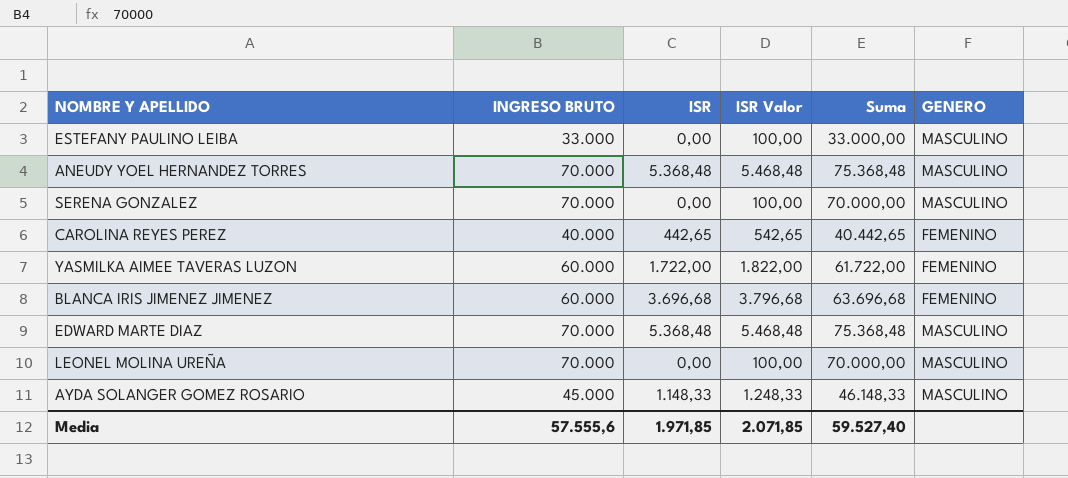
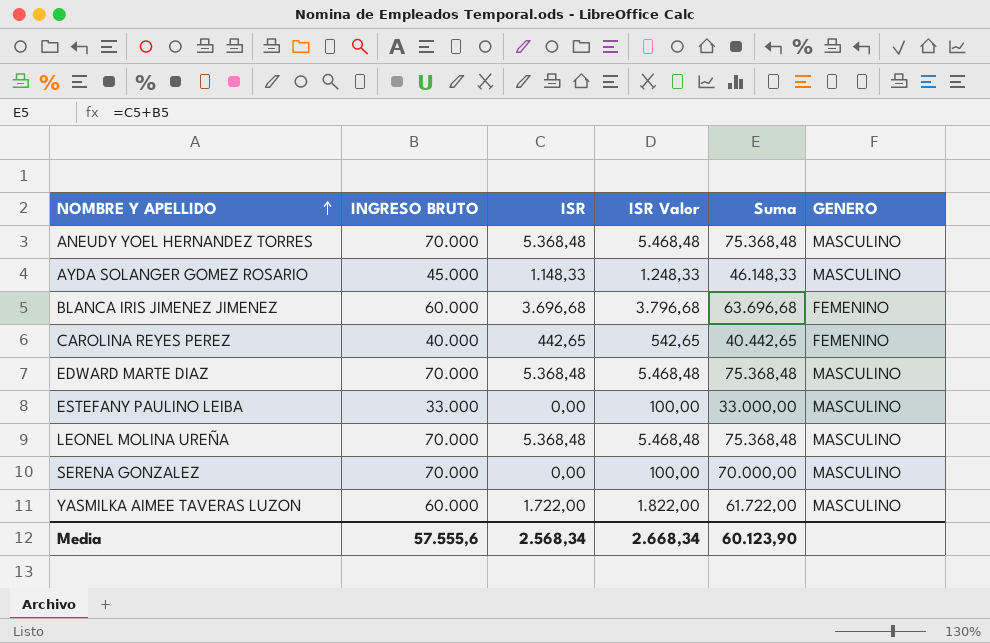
row order: none -> NOMBRE Y APELLIDO ascending
LEONEL MOLINA UREÑA | ISR: 0,00 -> 5.368,48
LEONEL MOLINA UREÑA | ISR Valor: 100,00 -> 5.468,48
LEONEL MOLINA UREÑA | Suma: 70.000,00 -> 75.368,48
YASMILKA AIMEE TAVERAS LUZON | GENERO: FEMENINO -> MASCULINO
Media | ISR: 1.971,85 -> 2.568,34
Media | ISR Valor: 2.071,85 -> 2.668,34
Media | Suma: 59.527,40 -> 60.123,90

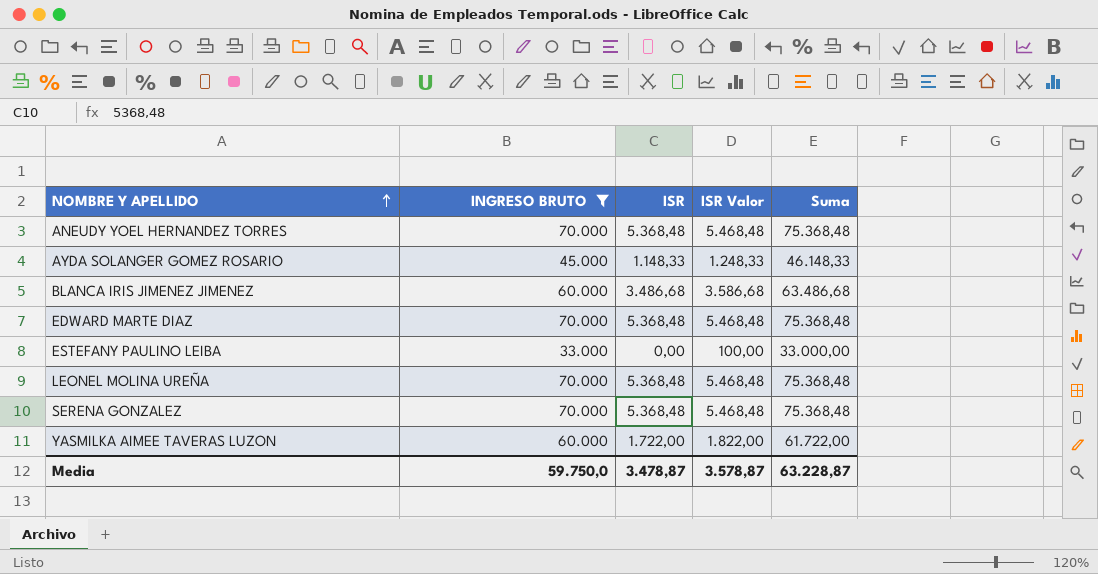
filter: none -> INGRESO BRUTO != 40.000
column GENERO | position: 6 -> none
BLANCA IRIS JIMENEZ JIMENEZ | ISR: 3.696,68 -> 3.486,68
BLANCA IRIS JIMENEZ JIMENEZ | ISR Valor: 3.796,68 -> 3.586,68
BLANCA IRIS JIMENEZ JIMENEZ | Suma: 63.696,68 -> 63.486,68
SERENA GONZALEZ | ISR: 0,00 -> 5.368,48
SERENA GONZALEZ | ISR Valor: 100,00 -> 5.468,48
SERENA GONZALEZ | Suma: 70.000,00 -> 75.368,48
Media | INGRESO BRUTO: 57.555,6 -> 59.750,0
Media | ISR: 2.568,34 -> 3.478,87
Media | ISR Valor: 2.668,34 -> 3.578,87
Media | Suma: 60.123,90 -> 63.228,87

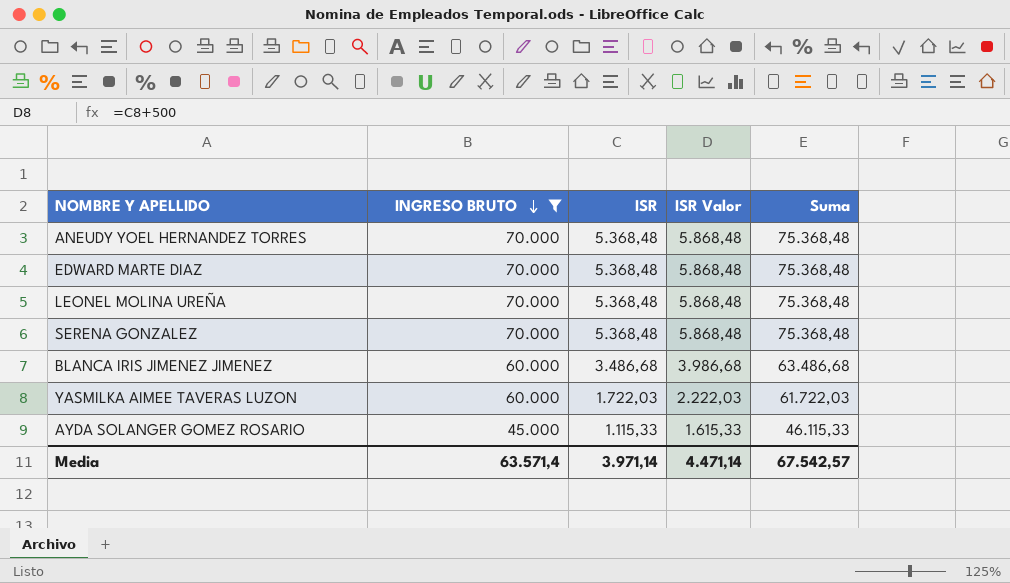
row order: NOMBRE Y APELLIDO ascending -> INGRESO BRUTO descending
column ISR Valor | formula: [ISR] + 100 -> [ISR] + 500
row ESTEFANY PAULINO LEIBA: 33.000 | 0,00 | 100,00 | 33.000,00 -> none
YASMILKA AIMEE TAVERAS LUZON | ISR: 1.722,00 -> 1.722,03
YASMILKA AIMEE TAVERAS LUZON | Suma: 61.722,00 -> 61.722,03
AYDA SOLANGER GOMEZ ROSARIO | ISR: 1.148,33 -> 1.115,33
AYDA SOLANGER GOMEZ ROSARIO | Suma: 46.148,33 -> 46.115,33
Media | INGRESO BRUTO: 59.750,0 -> 63.571,4
Media | ISR: 3.478,87 -> 3.971,14
Media | ISR Valor: 3.578,87 -> 4.471,14
Media | Suma: 63.228,87 -> 67.542,57

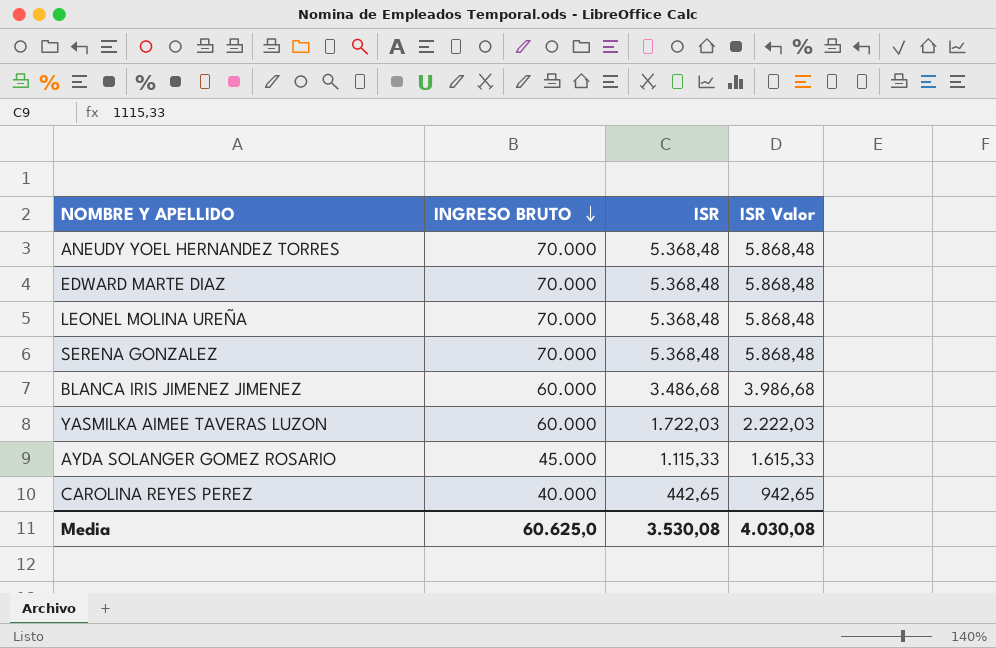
filter: INGRESO BRUTO != 40.000 -> none
column Suma | formula: [INGRESO BRUTO] + [ISR] -> none
Media | INGRESO BRUTO: 63.571,4 -> 60.625,0
Media | ISR: 3.971,14 -> 3.530,08
Media | ISR Valor: 4.471,14 -> 4.030,08

